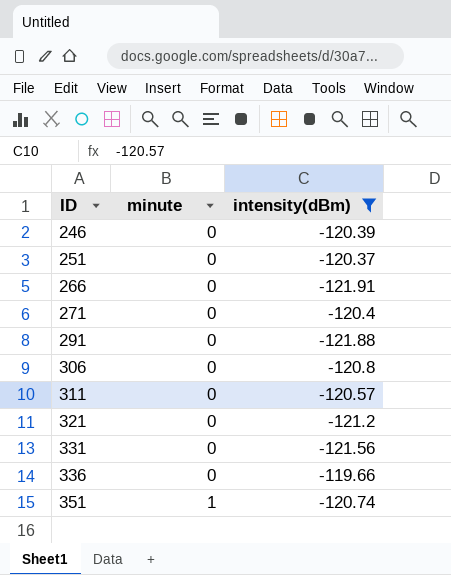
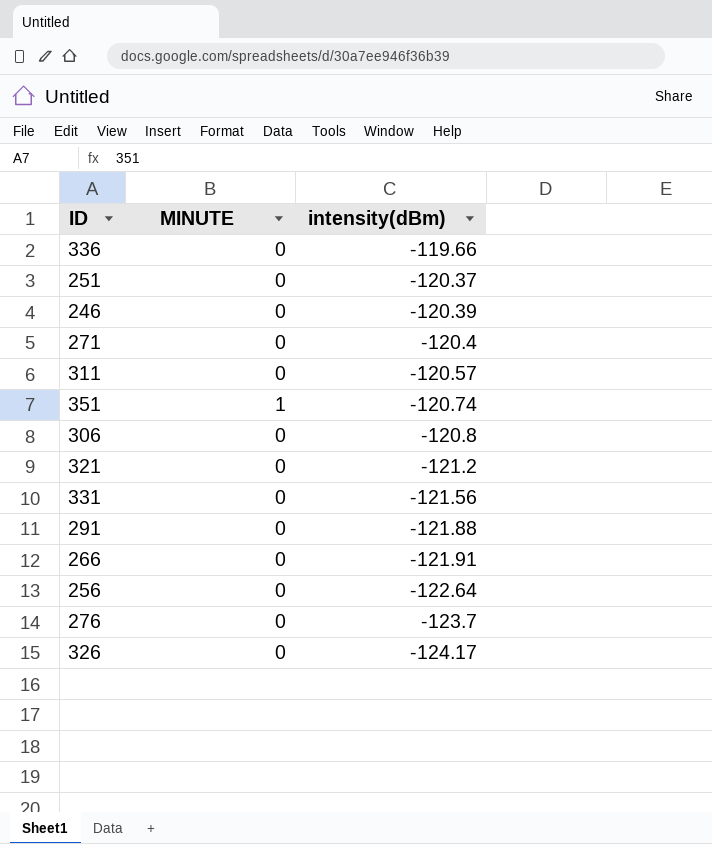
filter: intensity(dBm) >= -121.91 -> none
row order: ID ascending -> intensity(dBm) descending
column name: minute -> MINUTE

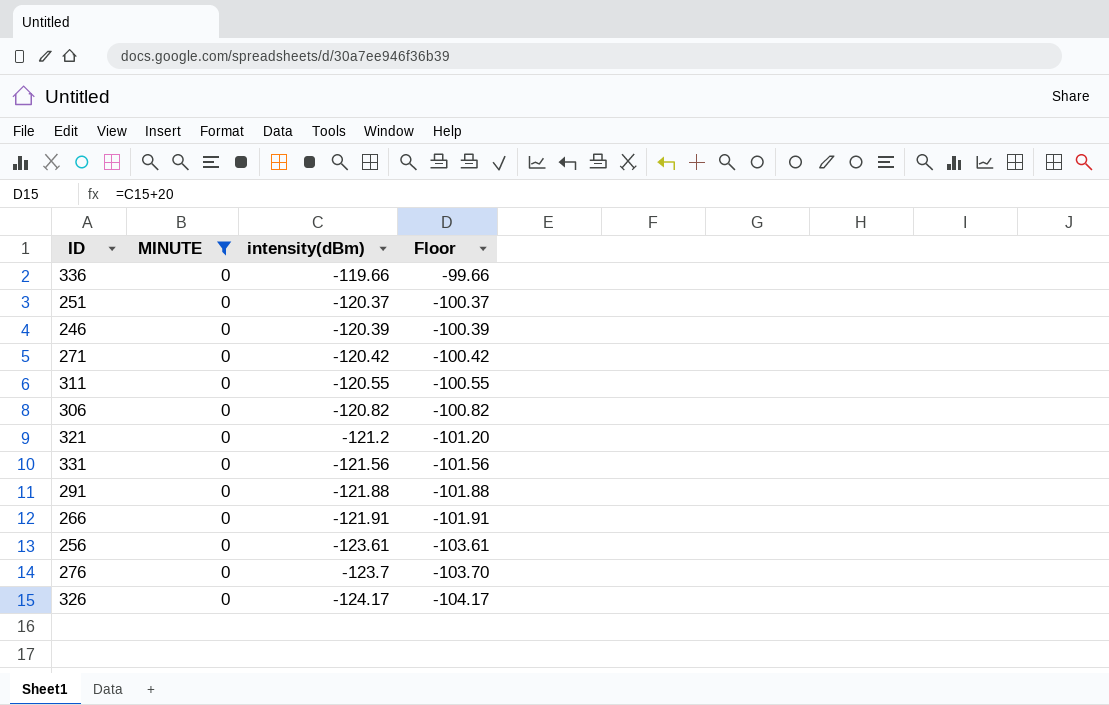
filter: none -> MINUTE = 0
column Floor | formula: none -> [intensity(dBm)] + 20
271 | intensity(dBm): -120.4 -> -120.42
311 | intensity(dBm): -120.57 -> -120.55
306 | intensity(dBm): -120.8 -> -120.82
256 | intensity(dBm): -122.64 -> -123.61

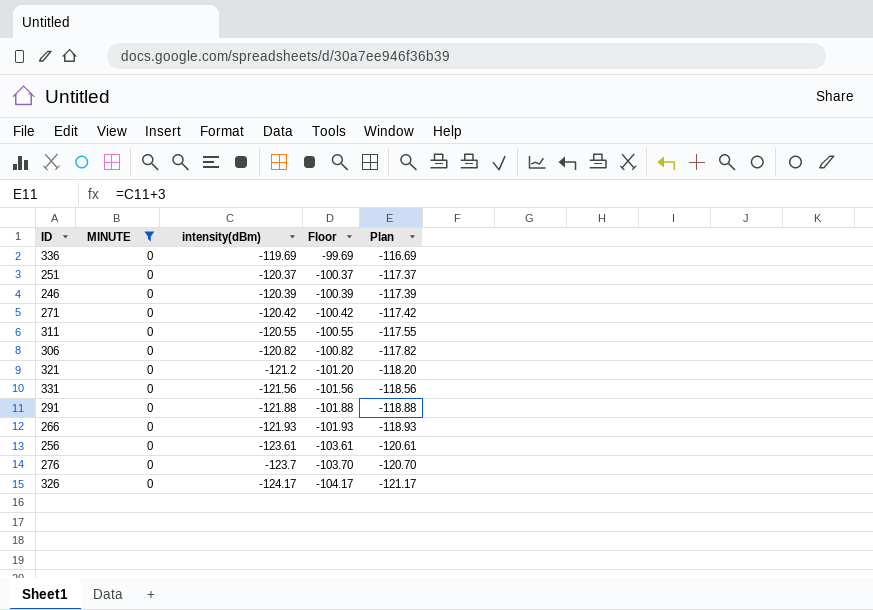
column Plan | formula: none -> [intensity(dBm)] + 3
336 | intensity(dBm): -119.66 -> -119.69
336 | Floor: -99.66 -> -99.69
266 | intensity(dBm): -121.91 -> -121.93
266 | Floor: -101.91 -> -101.93

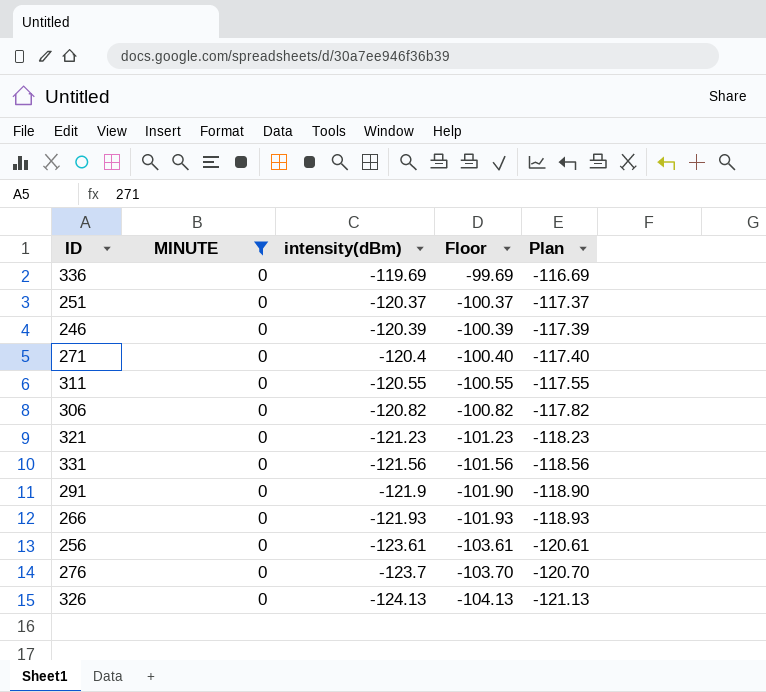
271 | intensity(dBm): -120.42 -> -120.4
271 | Floor: -100.42 -> -100.40
271 | Plan: -117.42 -> -117.40
321 | intensity(dBm): -121.2 -> -121.23
321 | Floor: -101.20 -> -101.23
321 | Plan: -118.20 -> -118.23
291 | intensity(dBm): -121.88 -> -121.9
291 | Floor: -101.88 -> -101.90
291 | Plan: -118.88 -> -118.90
326 | intensity(dBm): -124.17 -> -124.13
326 | Floor: -104.17 -> -104.13
326 | Plan: -121.17 -> -121.13

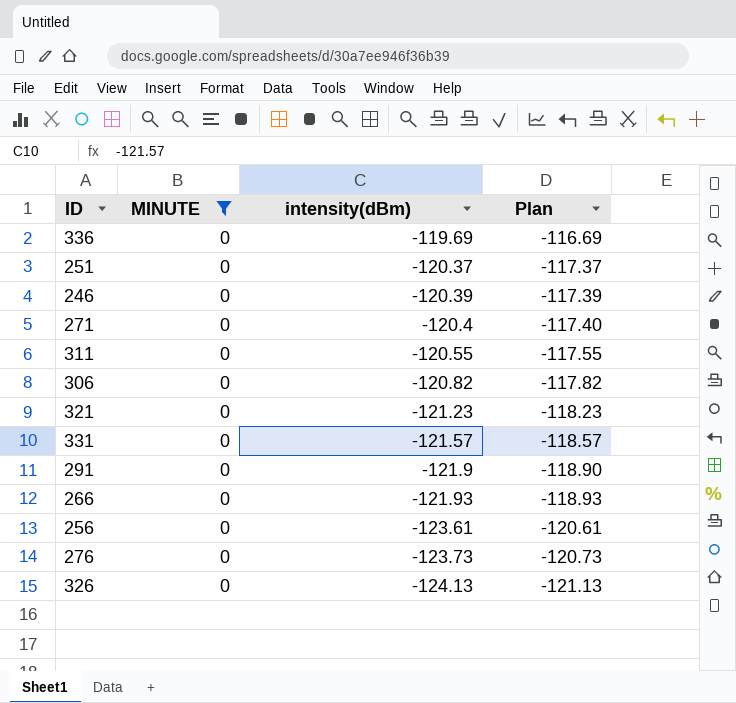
column Floor | formula: [intensity(dBm)] + 20 -> none
331 | intensity(dBm): -121.56 -> -121.57
331 | Plan: -118.56 -> -118.57
276 | intensity(dBm): -123.7 -> -123.73
276 | Plan: -120.70 -> -120.73

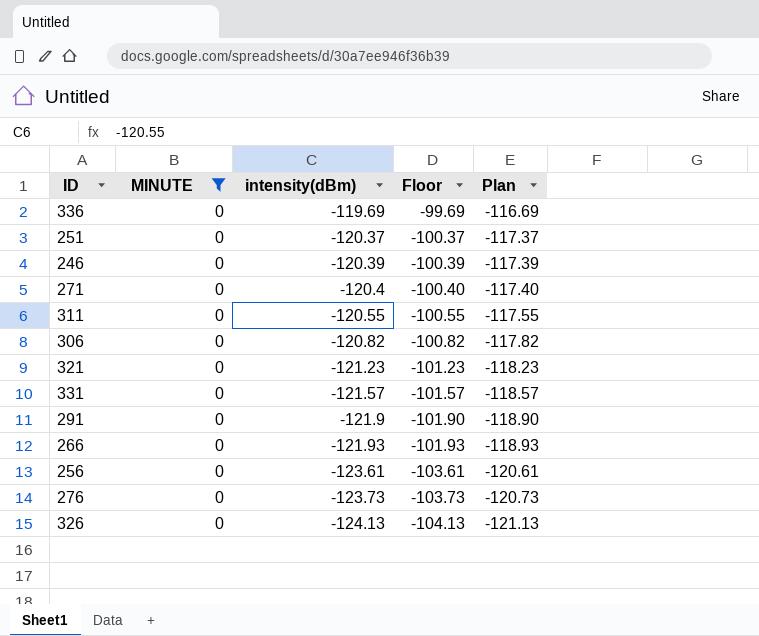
column Floor | formula: none -> [intensity(dBm)] + 20

